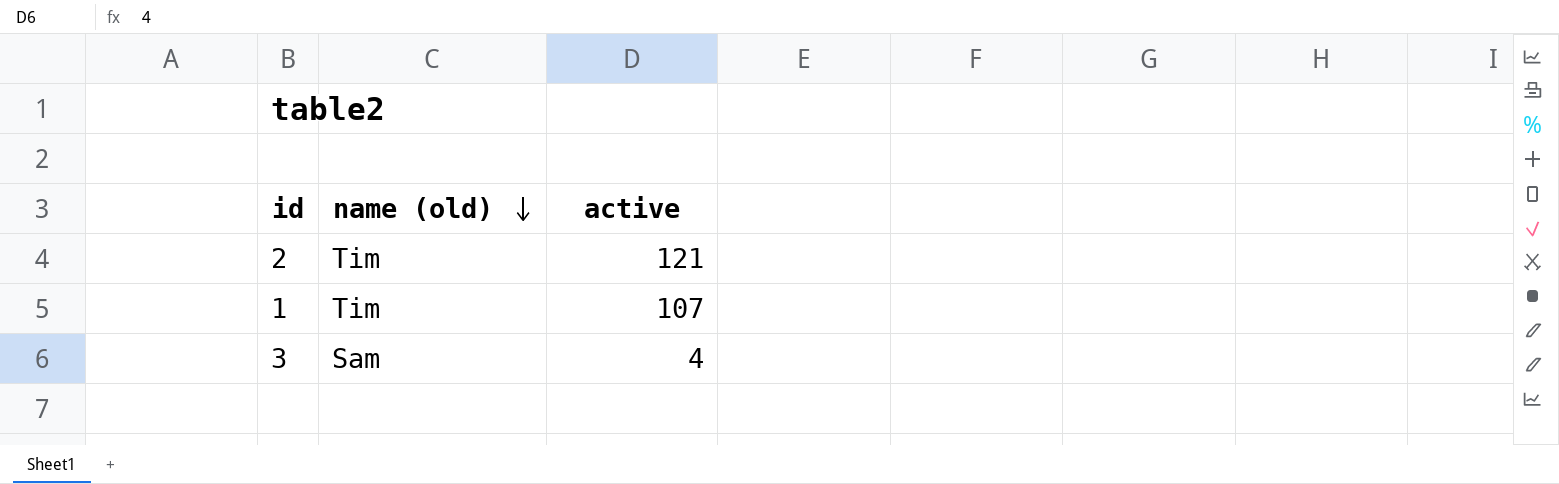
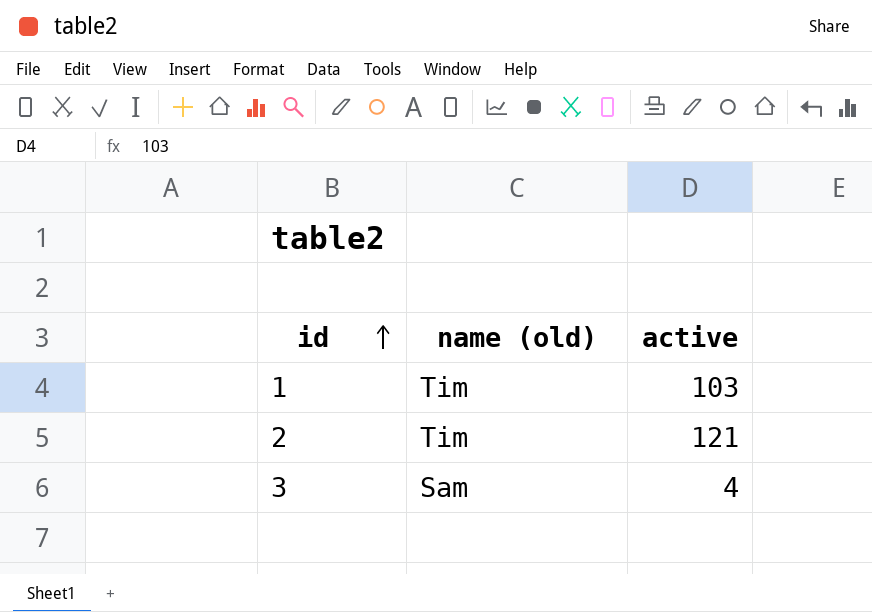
row order: name (old) descending -> id ascending
1 | active: 107 -> 103

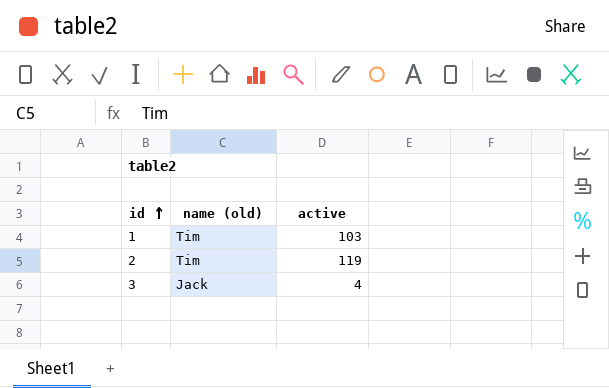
2 | active: 121 -> 119
3 | name (old): Sam -> Jack

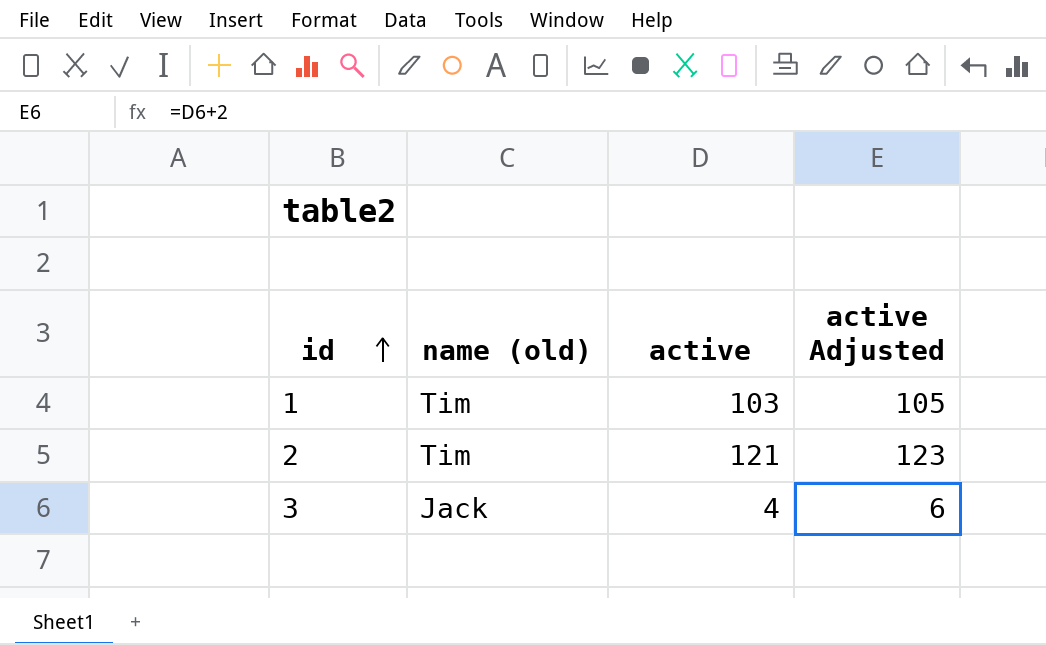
column active Adjusted | formula: none -> [active] + 2
2 | active: 119 -> 121

